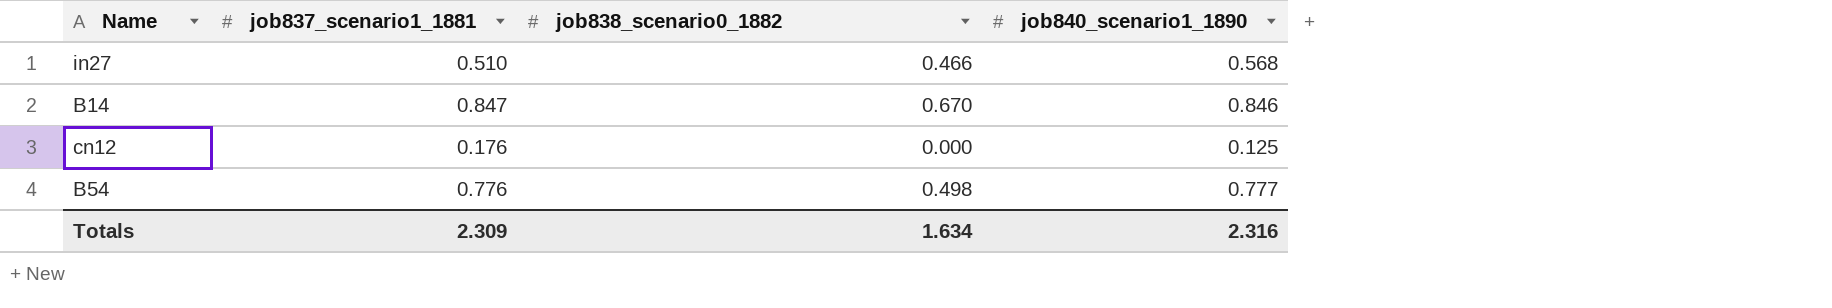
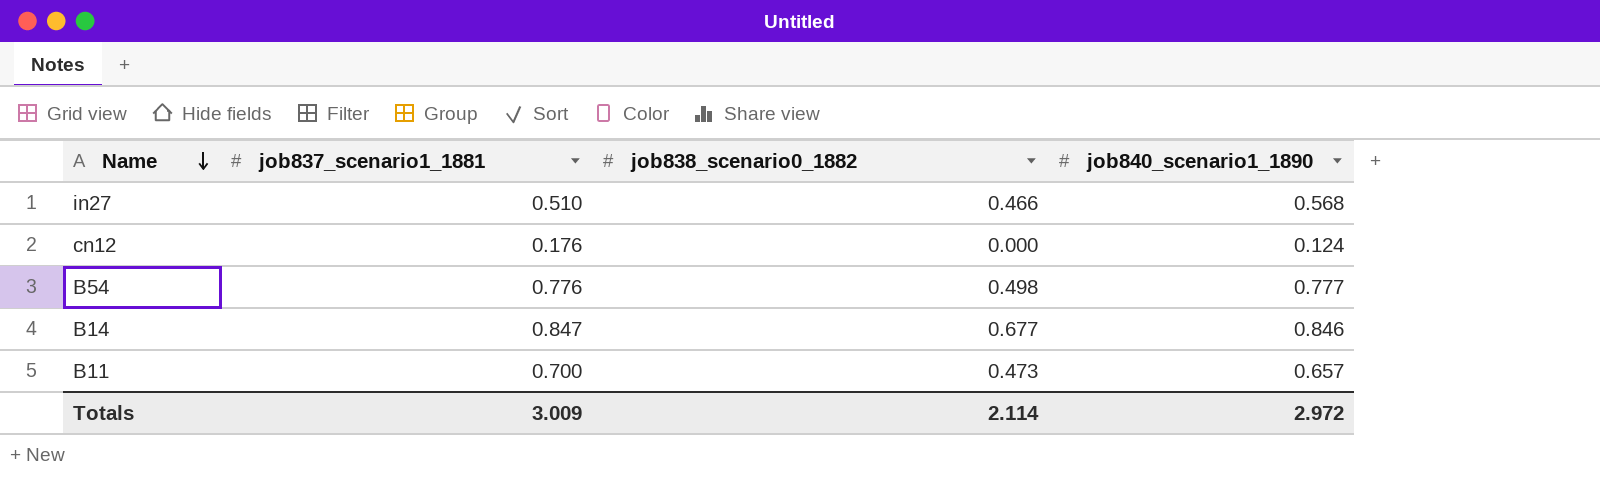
row order: none -> Name descending
cn12 | job840_scenario1_1890: 0.125 -> 0.124
B14 | job838_scenario0_1882: 0.670 -> 0.677
row B11: none -> 0.700 | 0.473 | 0.657
Totals | job837_scenario1_1881: 2.309 -> 3.009
Totals | job838_scenario0_1882: 1.634 -> 2.114
Totals | job840_scenario1_1890: 2.316 -> 2.972

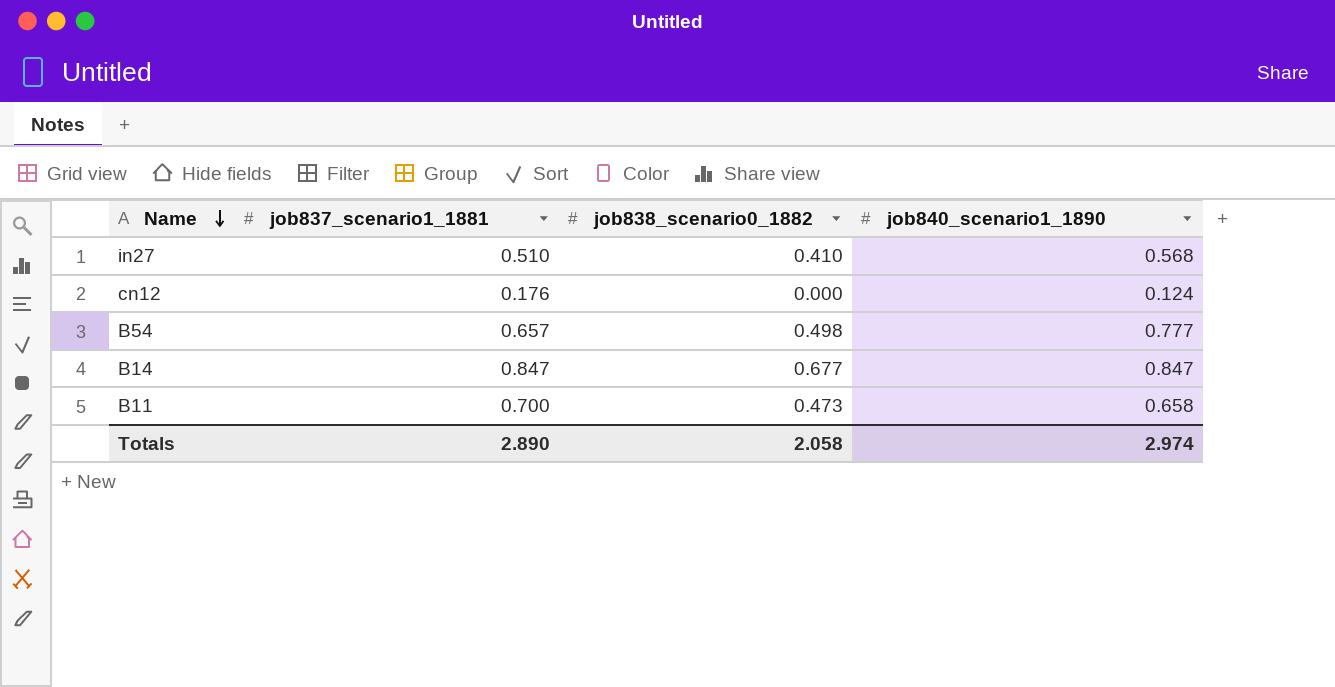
in27 | job838_scenario0_1882: 0.466 -> 0.410
B54 | job837_scenario1_1881: 0.776 -> 0.657
B14 | job840_scenario1_1890: 0.846 -> 0.847
B11 | job840_scenario1_1890: 0.657 -> 0.658
Totals | job837_scenario1_1881: 3.009 -> 2.890
Totals | job838_scenario0_1882: 2.114 -> 2.058
Totals | job840_scenario1_1890: 2.972 -> 2.974

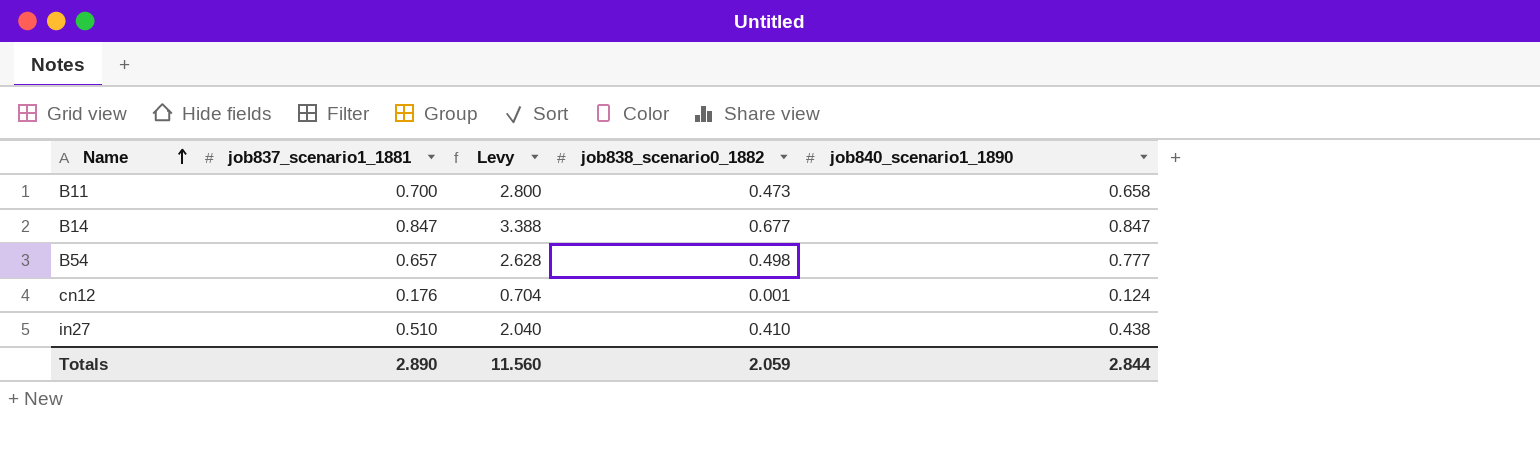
row order: Name descending -> Name ascending
column Levy | formula: none -> [job837_scenario1_1881] * 4
cn12 | job838_scenario0_1882: 0.000 -> 0.001
in27 | job840_scenario1_1890: 0.568 -> 0.438
Totals | job838_scenario0_1882: 2.058 -> 2.059
Totals | job840_scenario1_1890: 2.974 -> 2.844

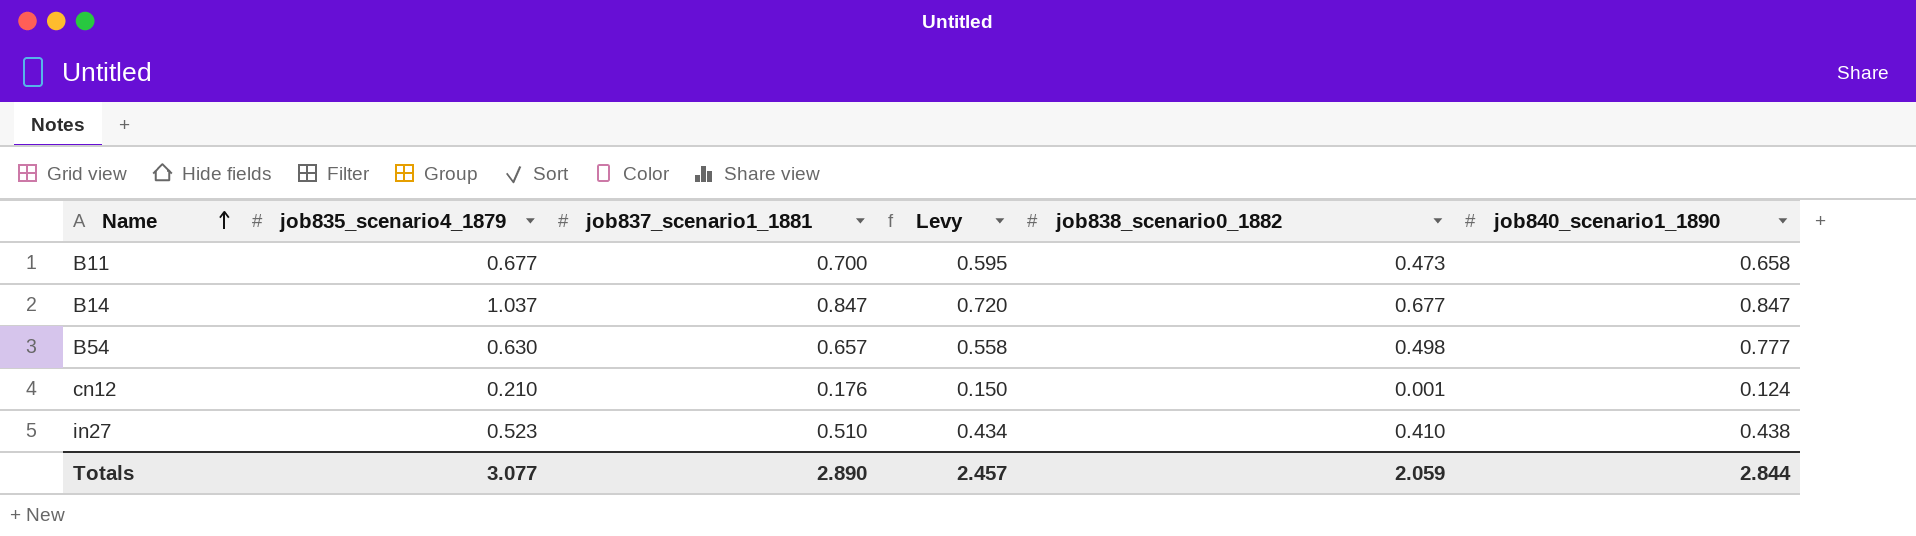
column job835_scenario4_1879 | position: none -> 2
column Levy | formula: [job837_scenario1_1881] * 4 -> [job837_scenario1_1881] * 0.85
Totals | Levy: 11.560 -> 2.457

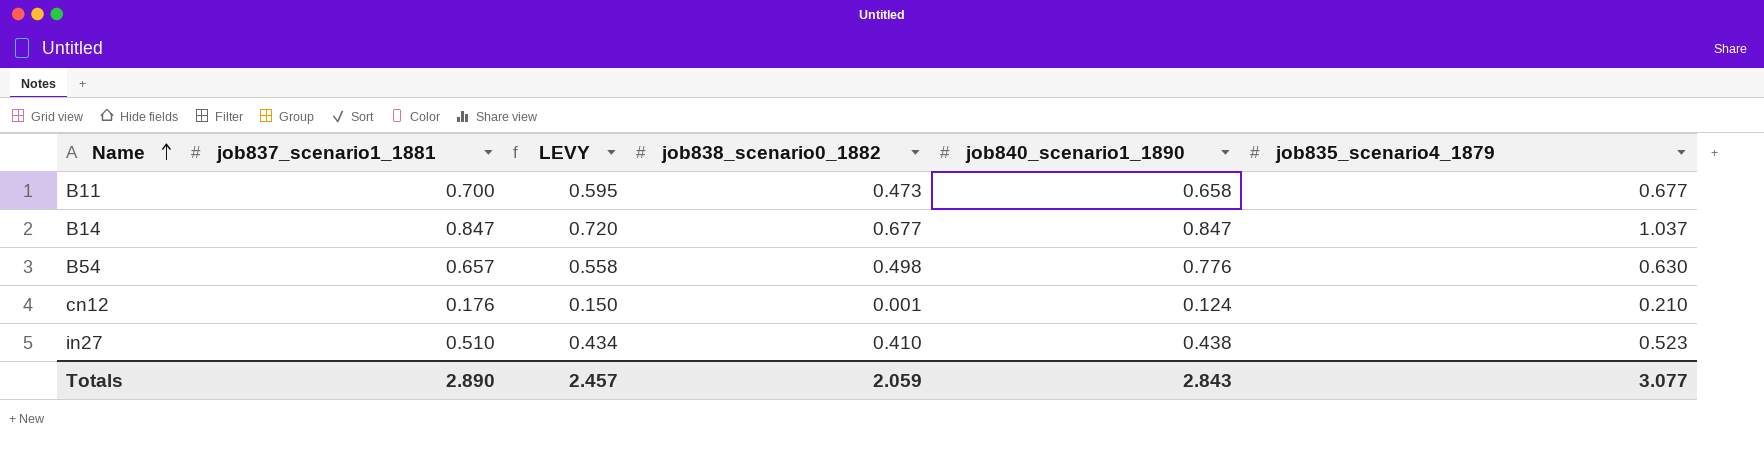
column name: Levy -> LEVY
column job835_scenario4_1879 | position: 2 -> 6
B54 | job840_scenario1_1890: 0.777 -> 0.776
Totals | job840_scenario1_1890: 2.844 -> 2.843

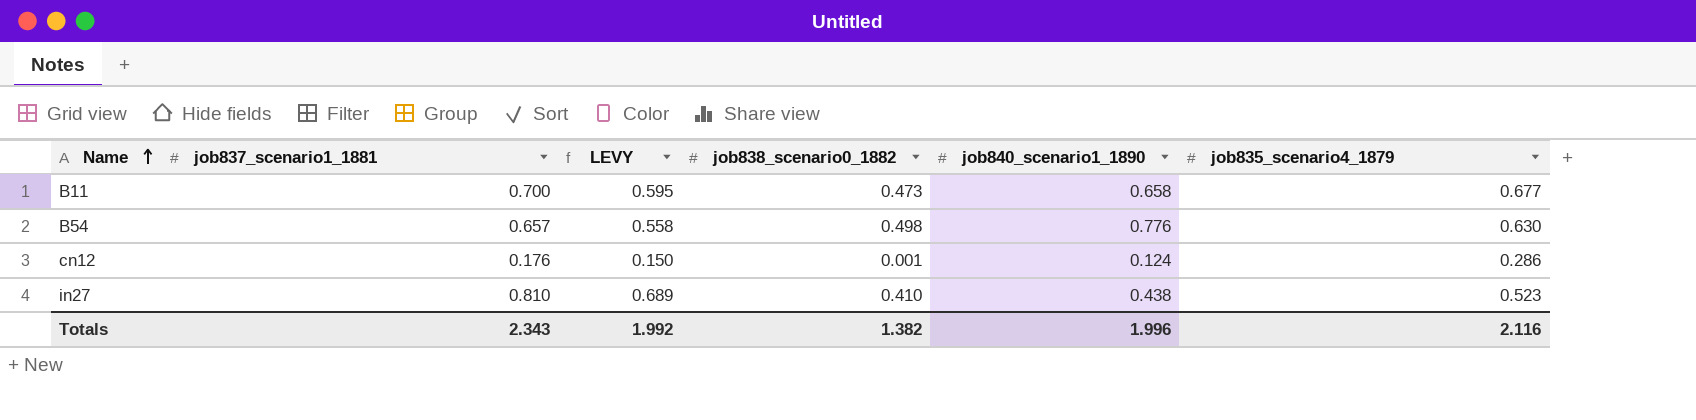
row B14: 0.847 | 0.720 | 0.677 | 0.847 | 1.037 -> none
cn12 | job835_scenario4_1879: 0.210 -> 0.286
in27 | job837_scenario1_1881: 0.510 -> 0.810
in27 | LEVY: 0.434 -> 0.689
Totals | job837_scenario1_1881: 2.890 -> 2.343
Totals | LEVY: 2.457 -> 1.992
Totals | job838_scenario0_1882: 2.059 -> 1.382
Totals | job840_scenario1_1890: 2.843 -> 1.996
Totals | job835_scenario4_1879: 3.077 -> 2.116

